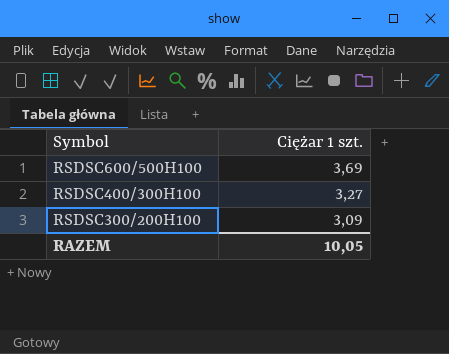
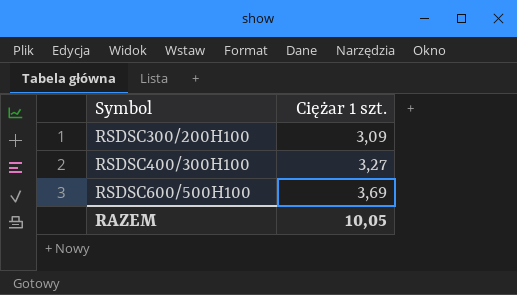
row order: Symbol descending -> Symbol ascending

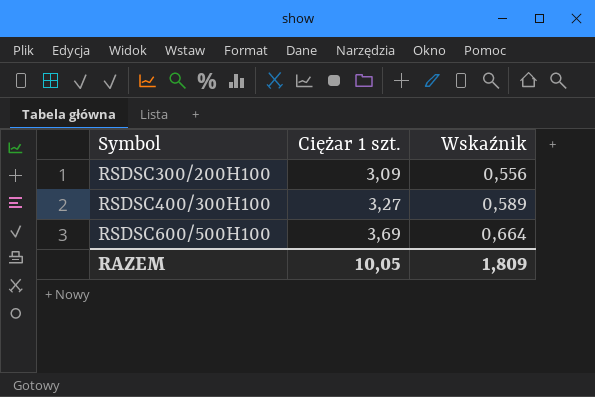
column Wskaźnik | formula: none -> [Ciężar 1 szt.] * 0,18

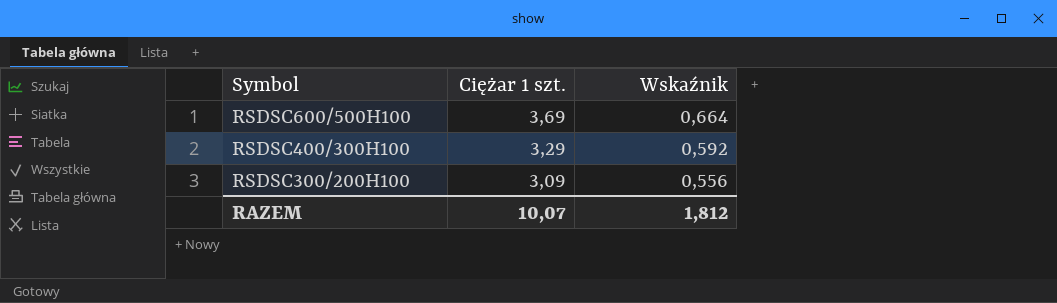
row order: Symbol ascending -> Symbol descending
RSDSC400/300H100 | Ciężar 1 szt.: 3,27 -> 3,29
RSDSC400/300H100 | Wskaźnik: 0,589 -> 0,592
RAZEM | Ciężar 1 szt.: 10,05 -> 10,07
RAZEM | Wskaźnik: 1,809 -> 1,812

